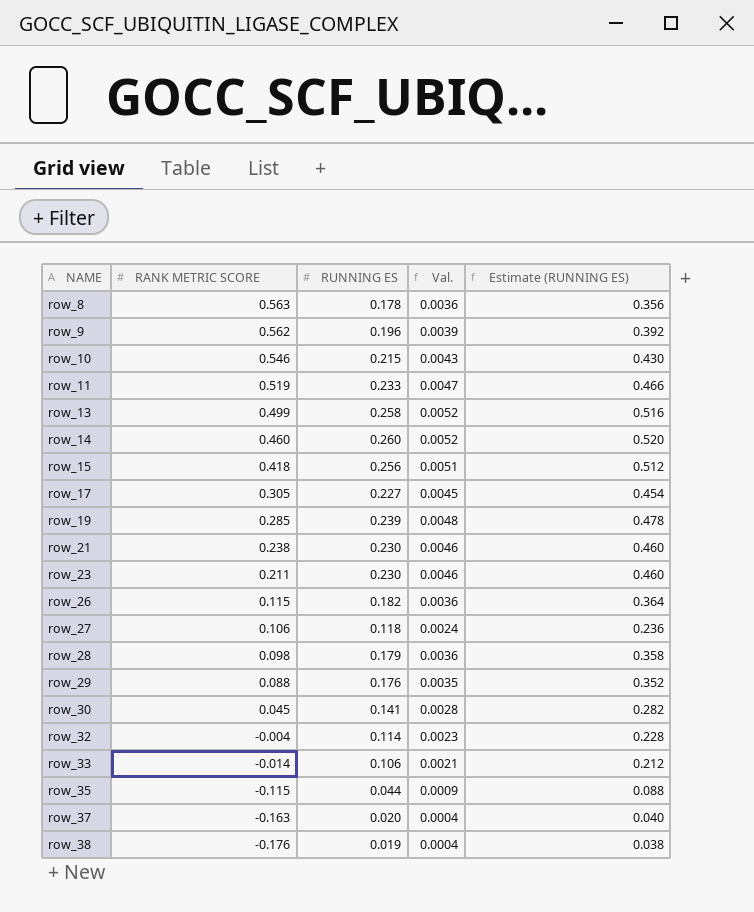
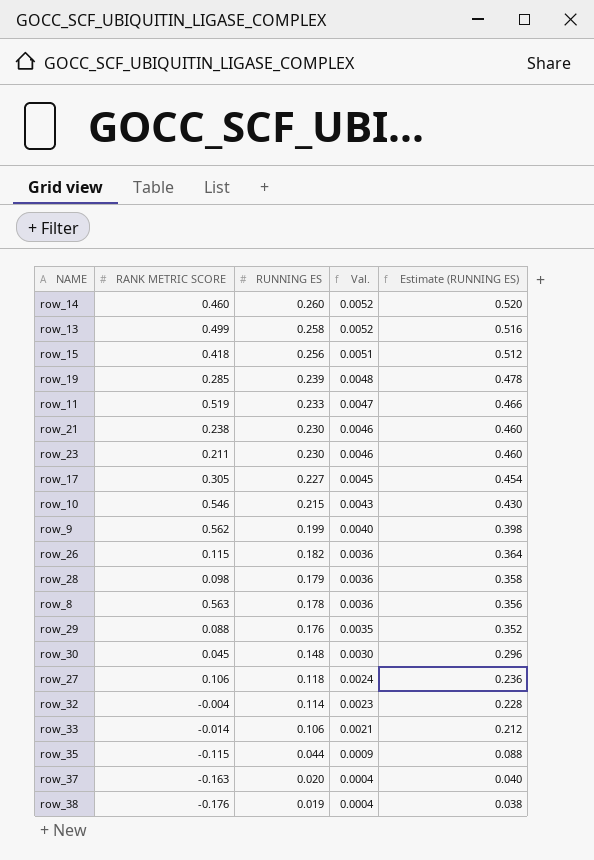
row order: NAME ascending -> RUNNING ES descending
row_9 | RUNNING ES: 0.196 -> 0.199
row_9 | Val.: 0.0039 -> 0.0040
row_9 | Estimate (RUNNING ES): 0.392 -> 0.398
row_30 | RUNNING ES: 0.141 -> 0.148
row_30 | Val.: 0.0028 -> 0.0030
row_30 | Estimate (RUNNING ES): 0.282 -> 0.296

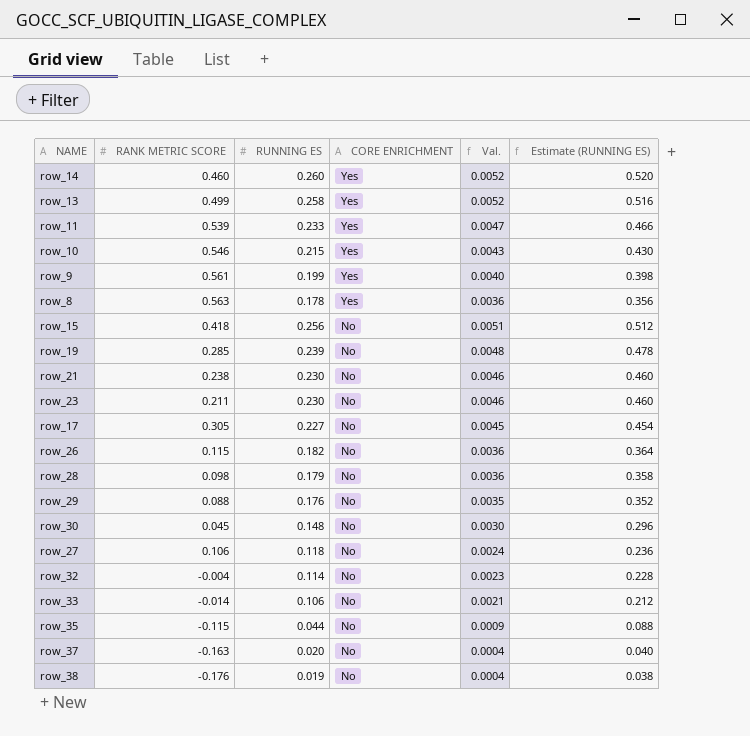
row order: RUNNING ES descending -> CORE ENRICHMENT descending
column CORE ENRICHMENT | position: none -> 4
row_11 | RANK METRIC SCORE: 0.519 -> 0.539
row_9 | RANK METRIC SCORE: 0.562 -> 0.561

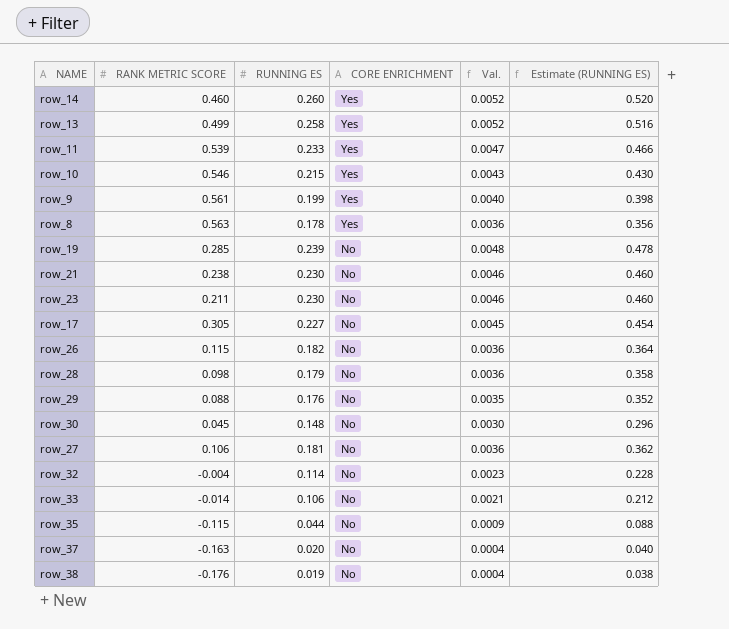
row row_15: 0.418 | 0.256 | No | 0.0051 | 0.512 -> none
row_27 | RUNNING ES: 0.118 -> 0.181
row_27 | Val.: 0.0024 -> 0.0036
row_27 | Estimate (RUNNING ES): 0.236 -> 0.362

